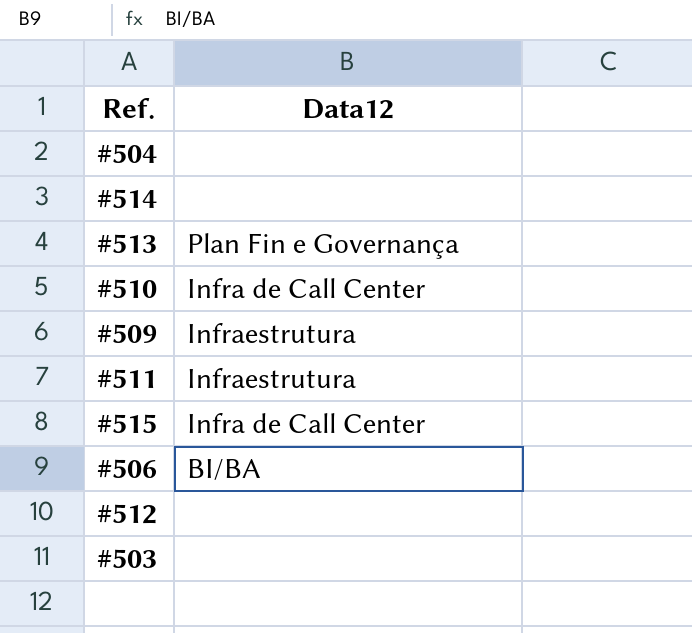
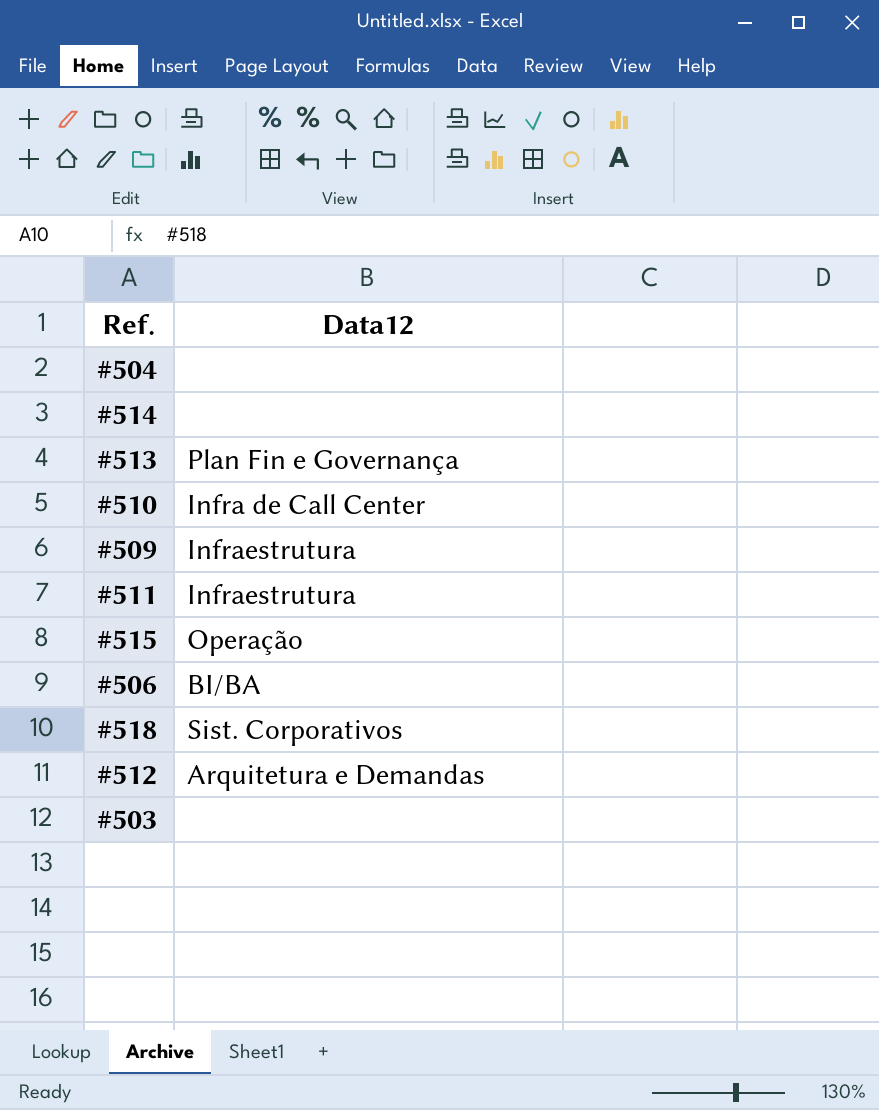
#515 | Data12: Infra de Call Center -> Operação
row #518: none -> Sist. Corporativos
#512 | Data12: none -> Arquitetura e Demandas

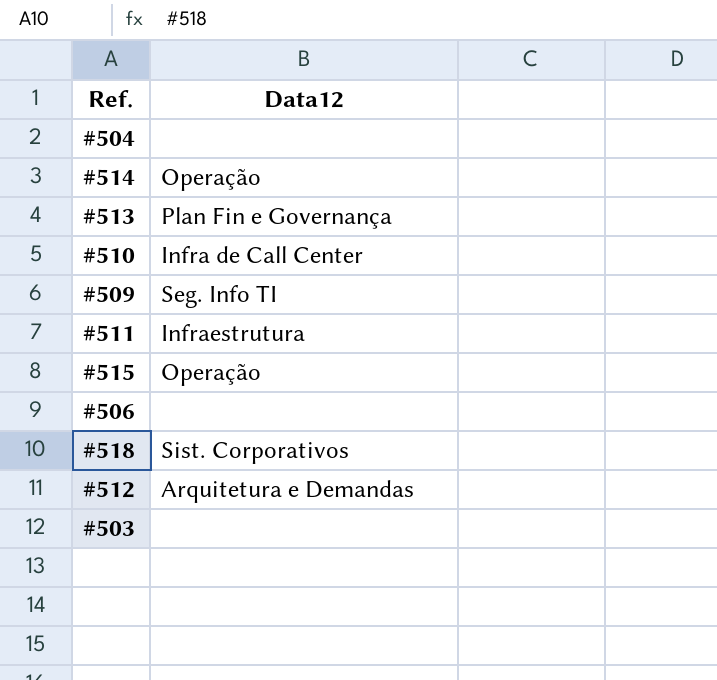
#514 | Data12: none -> Operação
#509 | Data12: Infraestrutura -> Seg. Info TI
#506 | Data12: BI/BA -> none

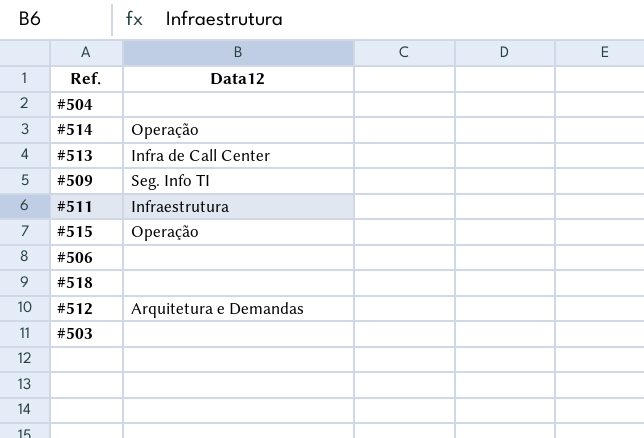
row #510: Infra de Call Center -> none
#513 | Data12: Plan Fin e Governança -> Infra de Call Center
#518 | Data12: Sist. Corporativos -> none

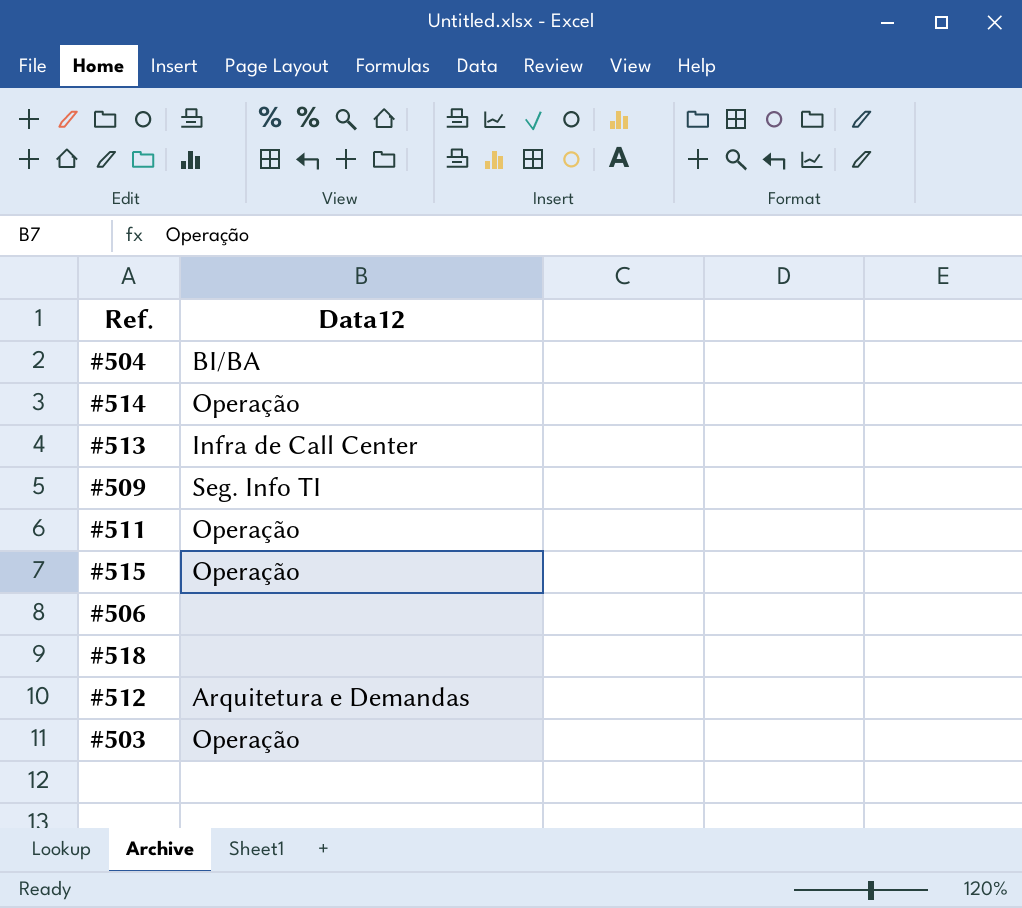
#504 | Data12: none -> BI/BA
#511 | Data12: Infraestrutura -> Operação
#503 | Data12: none -> Operação

